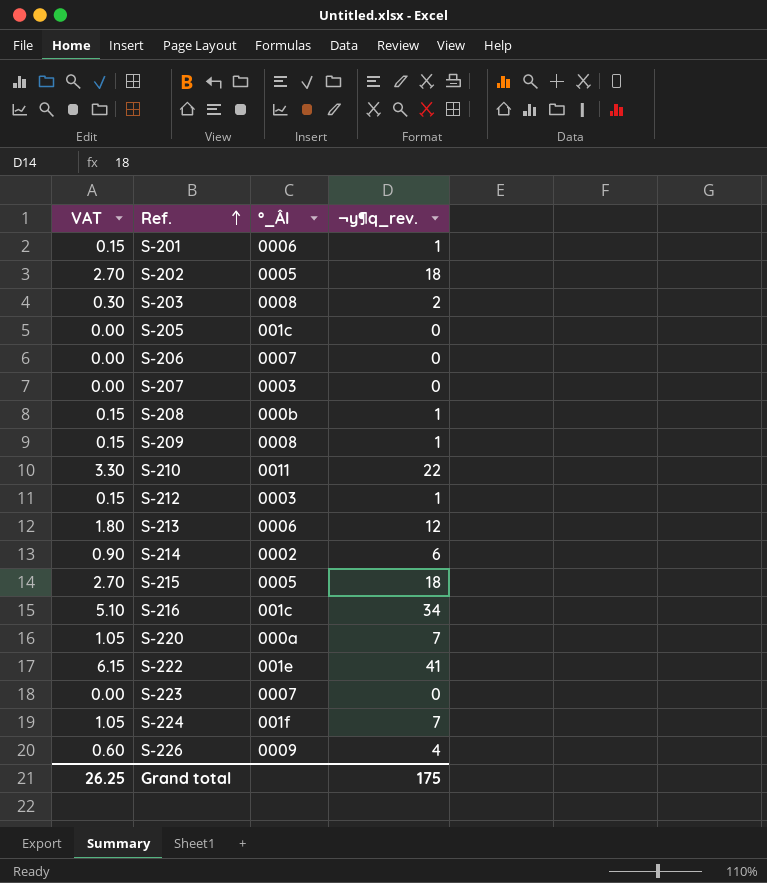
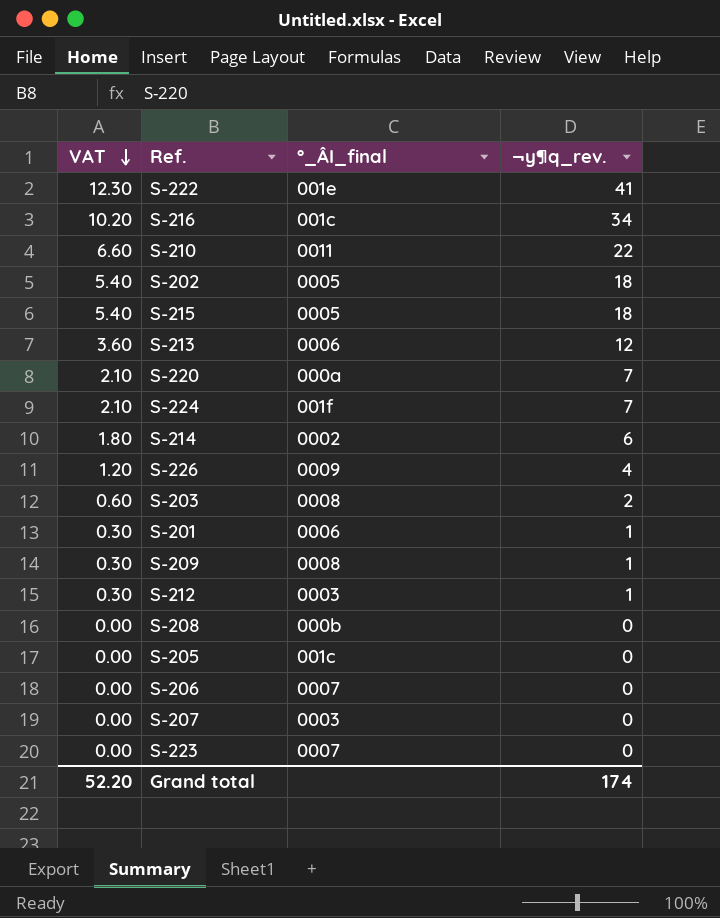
row order: Ref. ascending -> VAT descending
column VAT | formula: [¬y¶q_rev.] * 0.15 -> [¬y¶q_rev.] * 0.3
column name: °_ÂI -> °_ÂI_final
S-208 | ¬y¶q_rev.: 1 -> 0
Grand total | VAT: 26.25 -> 52.20
Grand total | ¬y¶q_rev.: 175 -> 174

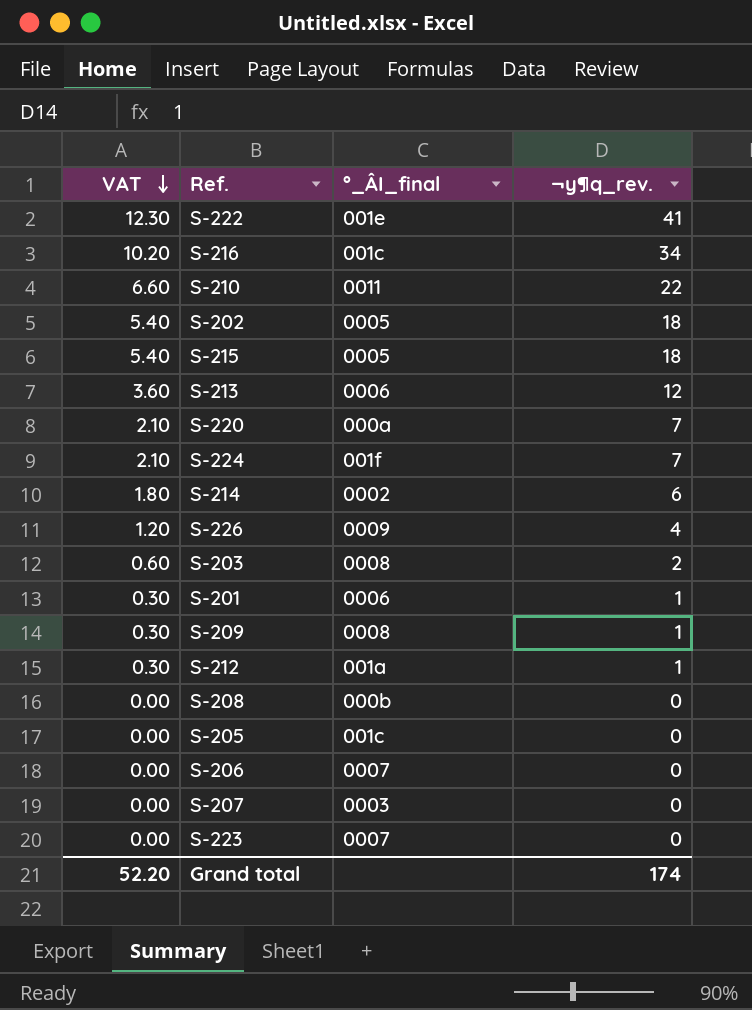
S-212 | °_ÂI_final: 0003 -> 001a

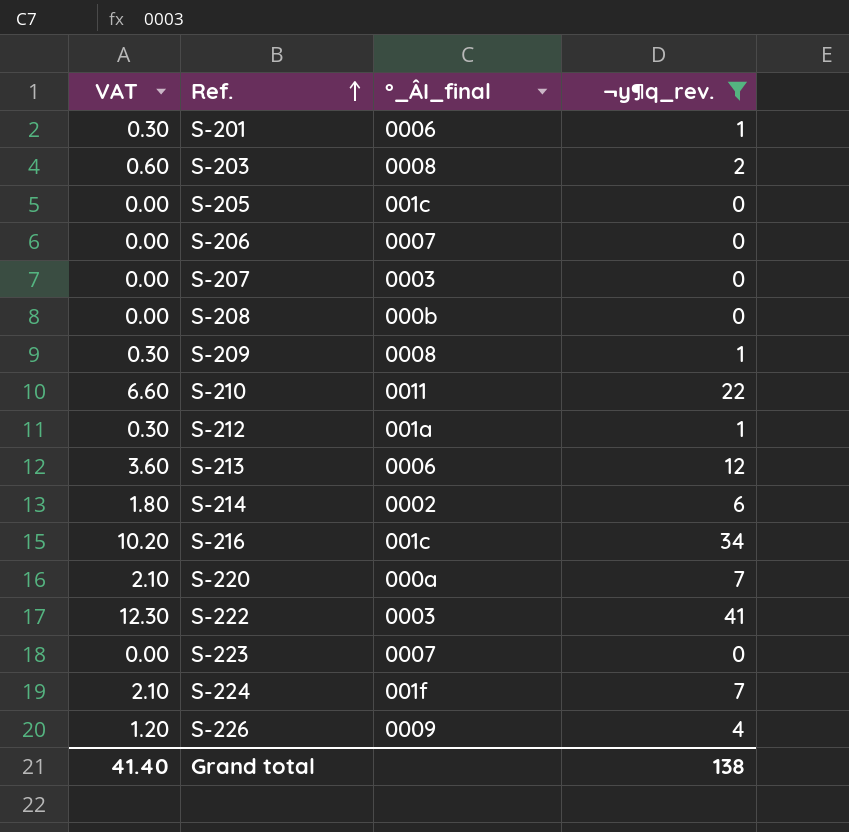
filter: none -> ¬y¶q_rev. != 18
row order: VAT descending -> Ref. ascending
S-222 | °_ÂI_final: 001e -> 0003
Grand total | VAT: 52.20 -> 41.40
Grand total | ¬y¶q_rev.: 174 -> 138

